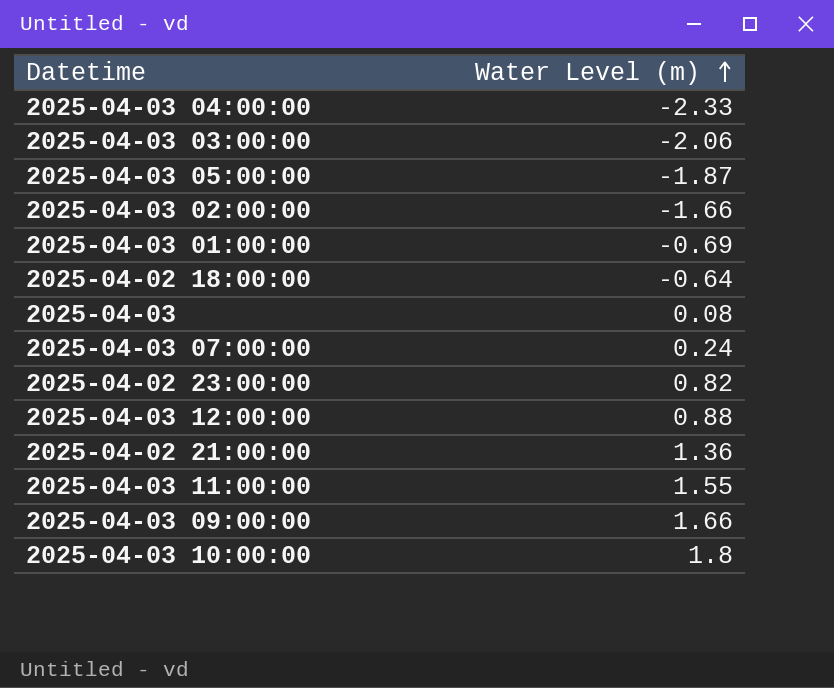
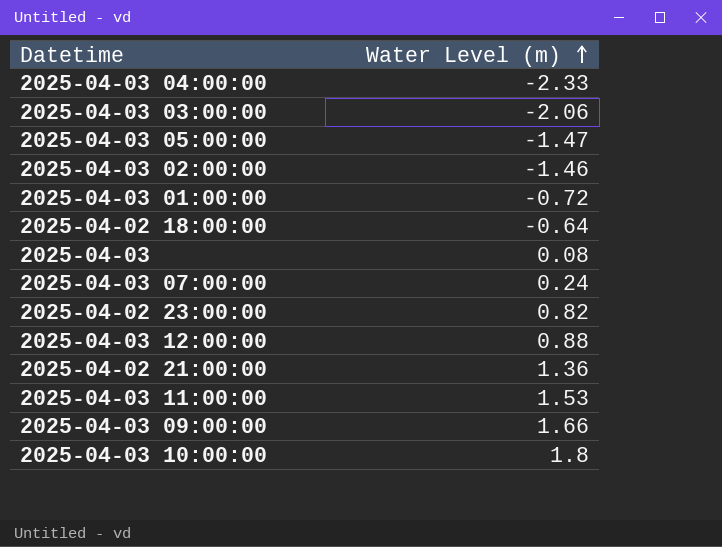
2025-04-03 05:00:00 | Water Level (m): -1.87 -> -1.47
2025-04-03 02:00:00 | Water Level (m): -1.66 -> -1.46
2025-04-03 01:00:00 | Water Level (m): -0.69 -> -0.72
2025-04-03 11:00:00 | Water Level (m): 1.55 -> 1.53

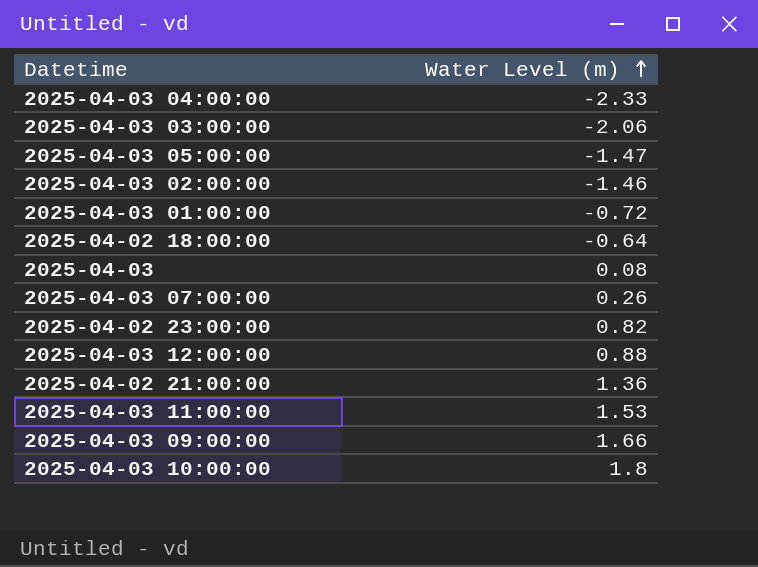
2025-04-03 07:00:00 | Water Level (m): 0.24 -> 0.26

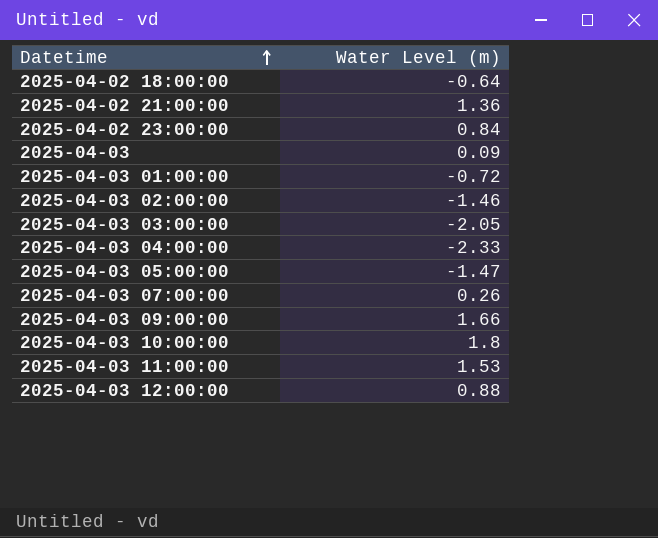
row order: Water Level (m) ascending -> Datetime ascending
2025-04-02 23:00:00 | Water Level (m): 0.82 -> 0.84
2025-04-03 | Water Level (m): 0.08 -> 0.09
2025-04-03 03:00:00 | Water Level (m): -2.06 -> -2.05

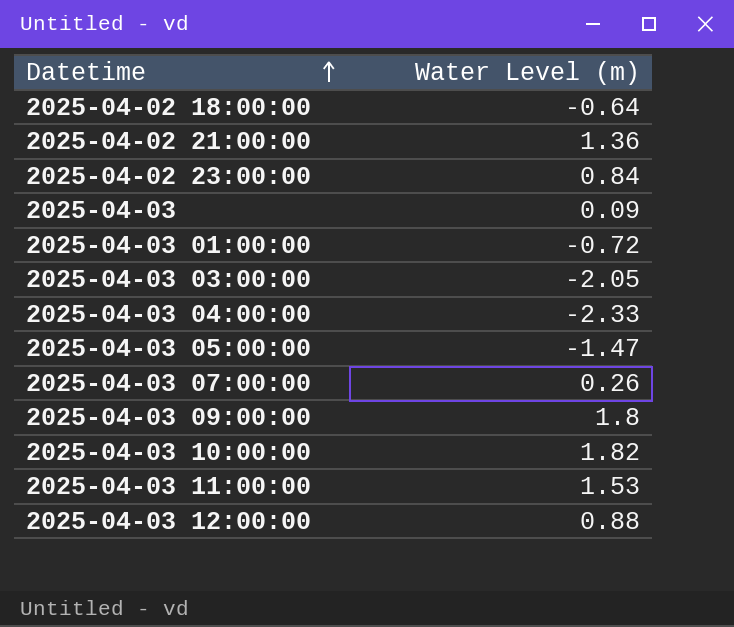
row 2025-04-03 02:00:00: -1.46 -> none
2025-04-03 09:00:00 | Water Level (m): 1.66 -> 1.8
2025-04-03 10:00:00 | Water Level (m): 1.8 -> 1.82

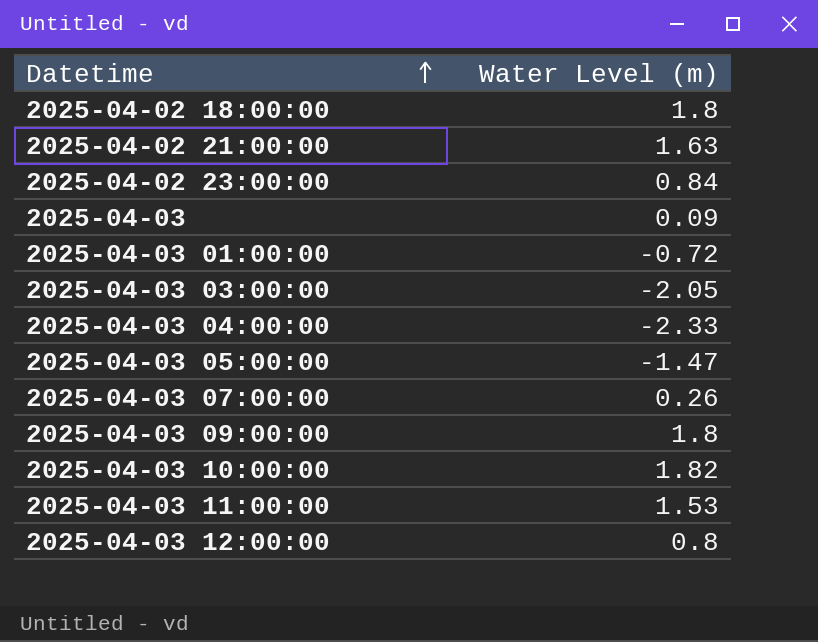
2025-04-02 18:00:00 | Water Level (m): -0.64 -> 1.8
2025-04-02 21:00:00 | Water Level (m): 1.36 -> 1.63
2025-04-03 12:00:00 | Water Level (m): 0.88 -> 0.8

